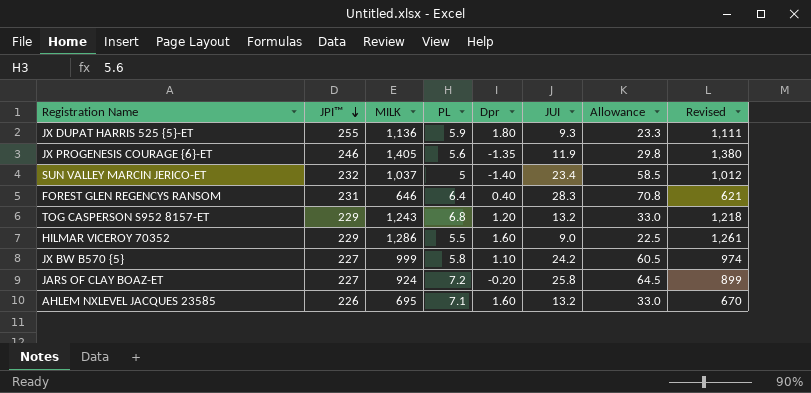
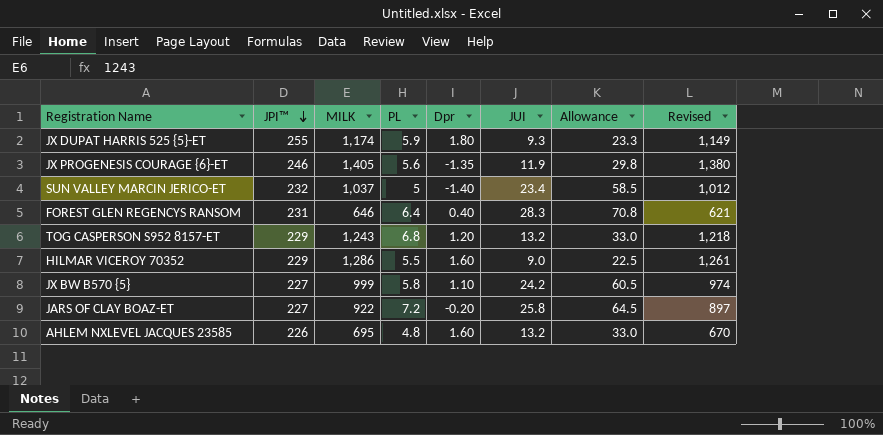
JX DUPAT HARRIS 525 {5}-ET | MILK: 1,136 -> 1,174
JX DUPAT HARRIS 525 {5}-ET | Revised: 1,111 -> 1,149
JARS OF CLAY BOAZ-ET | MILK: 924 -> 922
JARS OF CLAY BOAZ-ET | Revised: 899 -> 897
AHLEM NXLEVEL JACQUES 23585 | PL: 7.1 -> 4.8

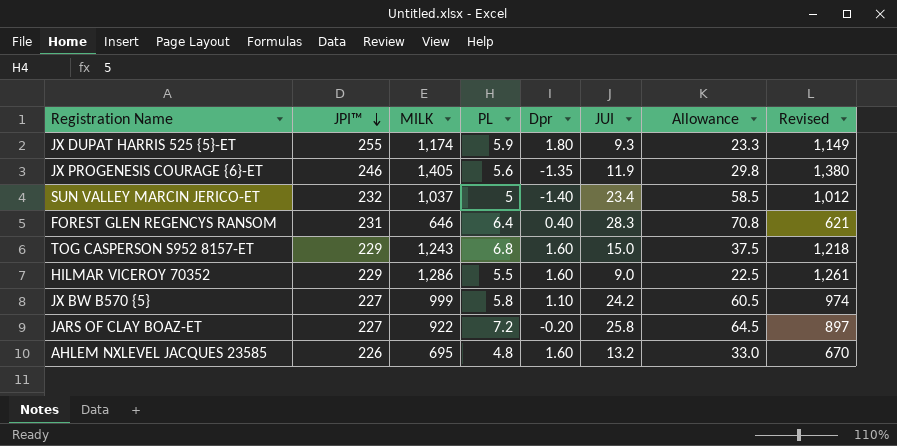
TOG CASPERSON S952 8157-ET | Dpr: 1.20 -> 1.60
TOG CASPERSON S952 8157-ET | JUI: 13.2 -> 15.0
TOG CASPERSON S952 8157-ET | Allowance: 33.0 -> 37.5

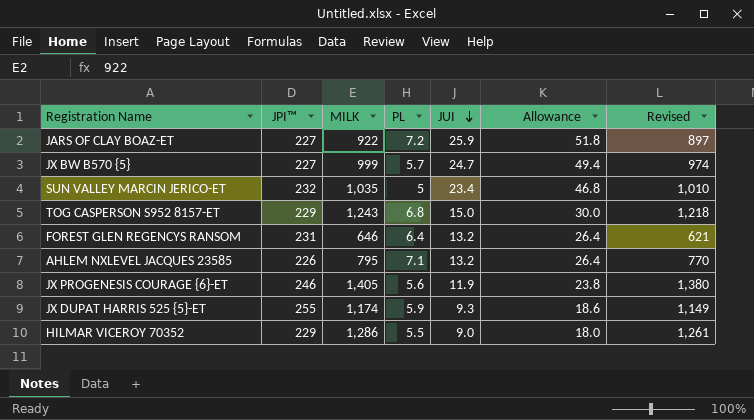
row order: JPI™ descending -> JUI descending
column Dpr | position: 5 -> none
column Allowance | formula: [JUI] * 2.5 -> [JUI] * 2
JARS OF CLAY BOAZ-ET | JUI: 25.8 -> 25.9
JX BW B570 {5} | PL: 5.8 -> 5.7
JX BW B570 {5} | JUI: 24.2 -> 24.7
SUN VALLEY MARCIN JERICO-ET | MILK: 1,037 -> 1,035
SUN VALLEY MARCIN JERICO-ET | Revised: 1,012 -> 1,010
FOREST GLEN REGENCYS RANSOM | JUI: 28.3 -> 13.2
AHLEM NXLEVEL JACQUES 23585 | MILK: 695 -> 795
AHLEM NXLEVEL JACQUES 23585 | PL: 4.8 -> 7.1
AHLEM NXLEVEL JACQUES 23585 | Revised: 670 -> 770

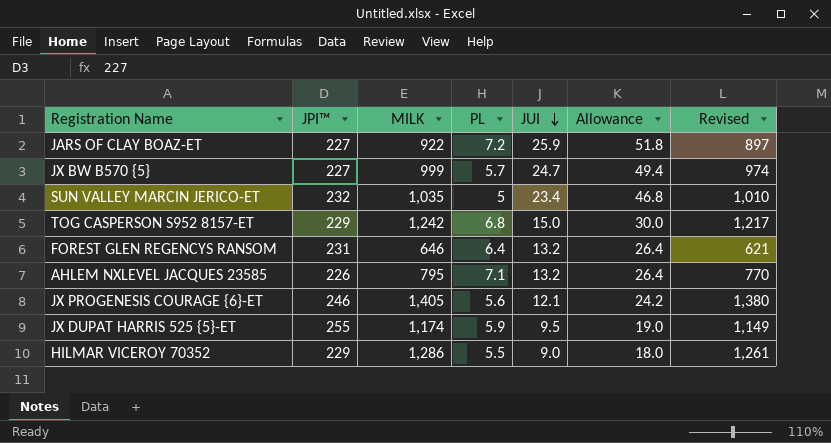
TOG CASPERSON S952 8157-ET | MILK: 1,243 -> 1,242
TOG CASPERSON S952 8157-ET | Revised: 1,218 -> 1,217
JX PROGENESIS COURAGE {6}-ET | JUI: 11.9 -> 12.1
JX PROGENESIS COURAGE {6}-ET | Allowance: 23.8 -> 24.2
JX DUPAT HARRIS 525 {5}-ET | JUI: 9.3 -> 9.5
JX DUPAT HARRIS 525 {5}-ET | Allowance: 18.6 -> 19.0

